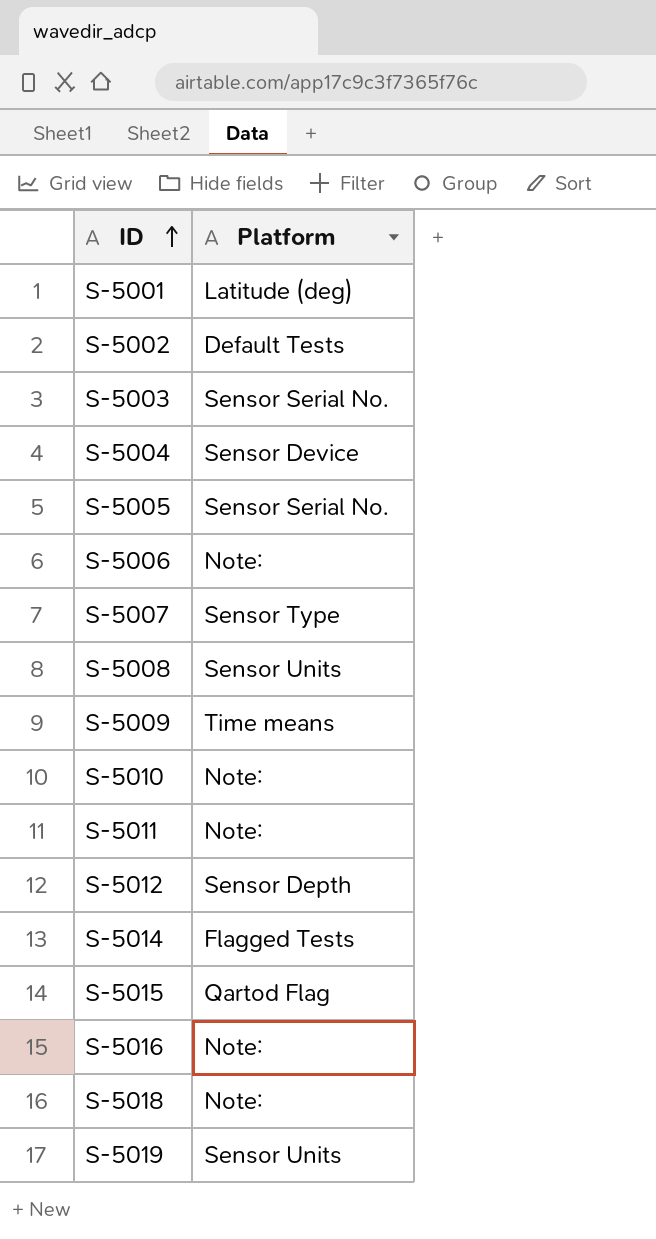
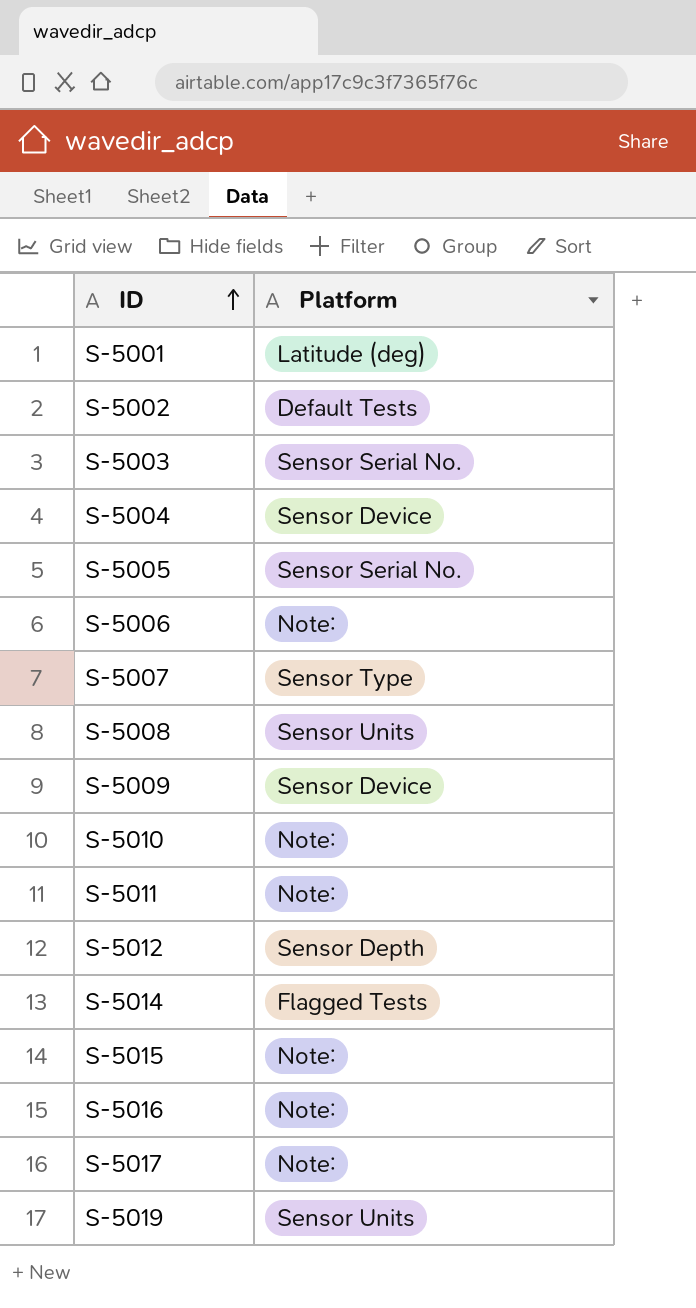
row S-5018: Note: -> none
S-5009 | Platform: Time means -> Sensor Device
S-5015 | Platform: Qartod Flag -> Note:
row S-5017: none -> Note:

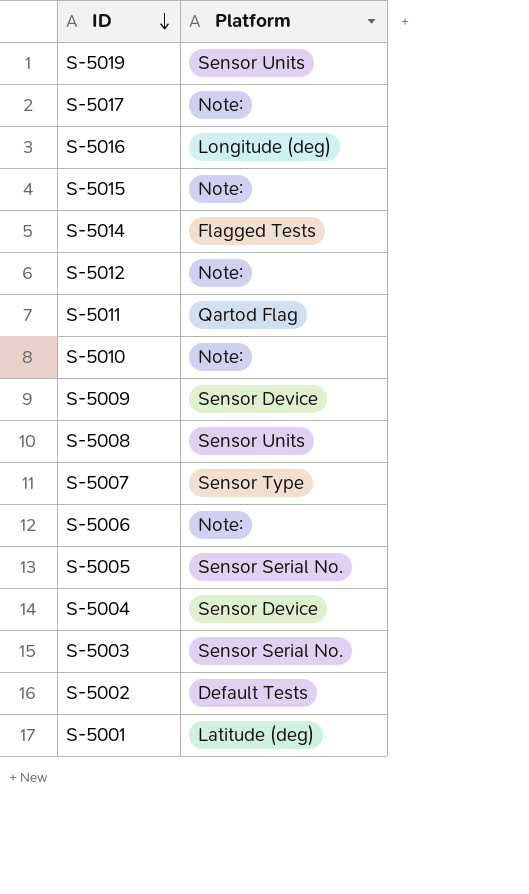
row order: ID ascending -> ID descending
S-5016 | Platform: Note: -> Longitude (deg)
S-5012 | Platform: Sensor Depth -> Note:
S-5011 | Platform: Note: -> Qartod Flag

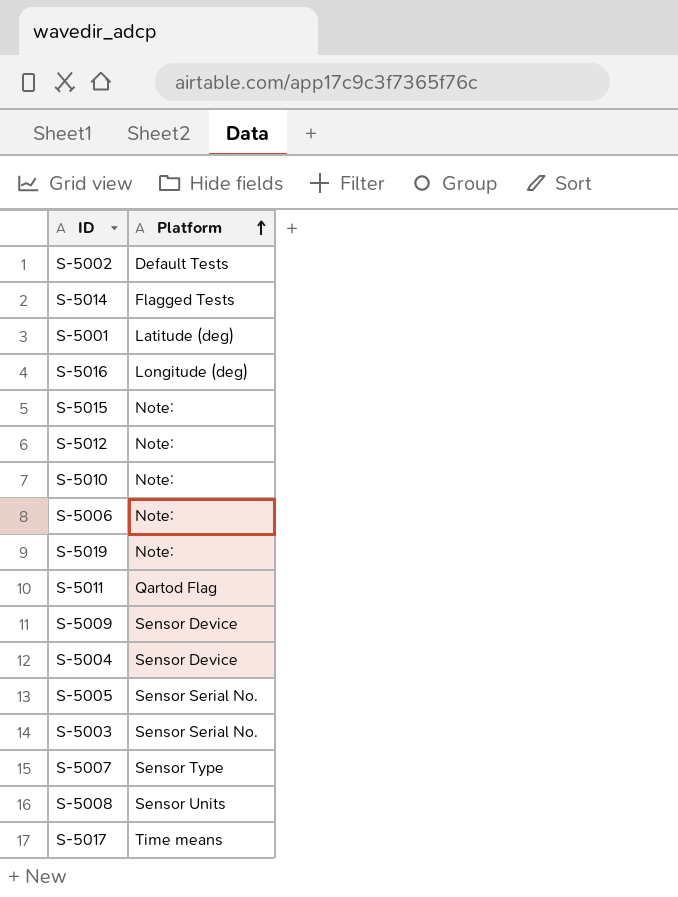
row order: ID descending -> Platform ascending
S-5019 | Platform: Sensor Units -> Note:
S-5017 | Platform: Note: -> Time means

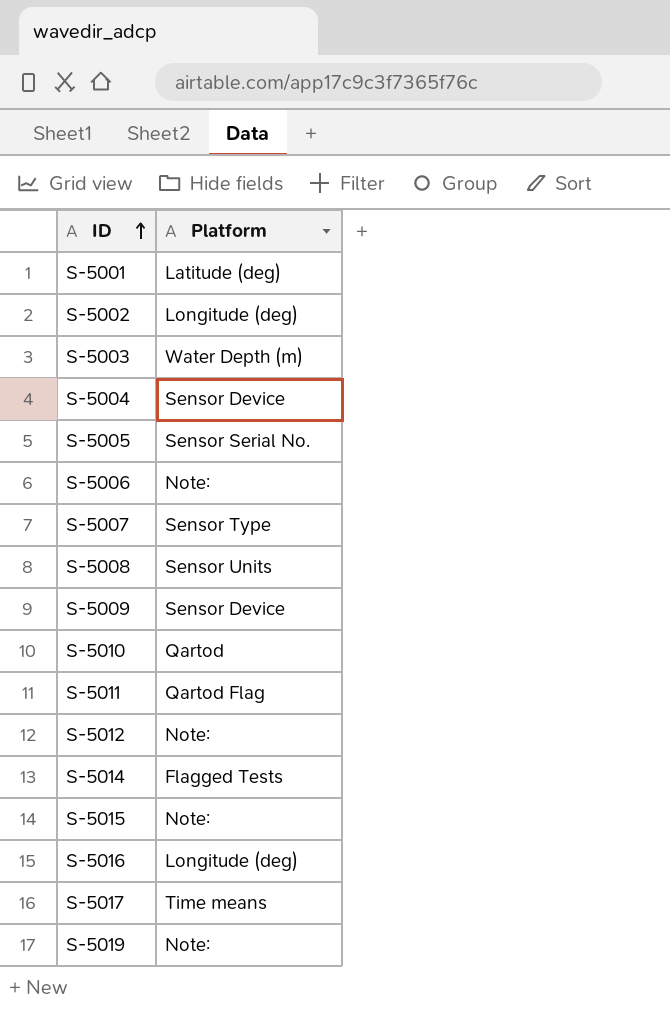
row order: Platform ascending -> ID ascending
S-5002 | Platform: Default Tests -> Longitude (deg)
S-5003 | Platform: Sensor Serial No. -> Water Depth (m)
S-5010 | Platform: Note: -> Qartod

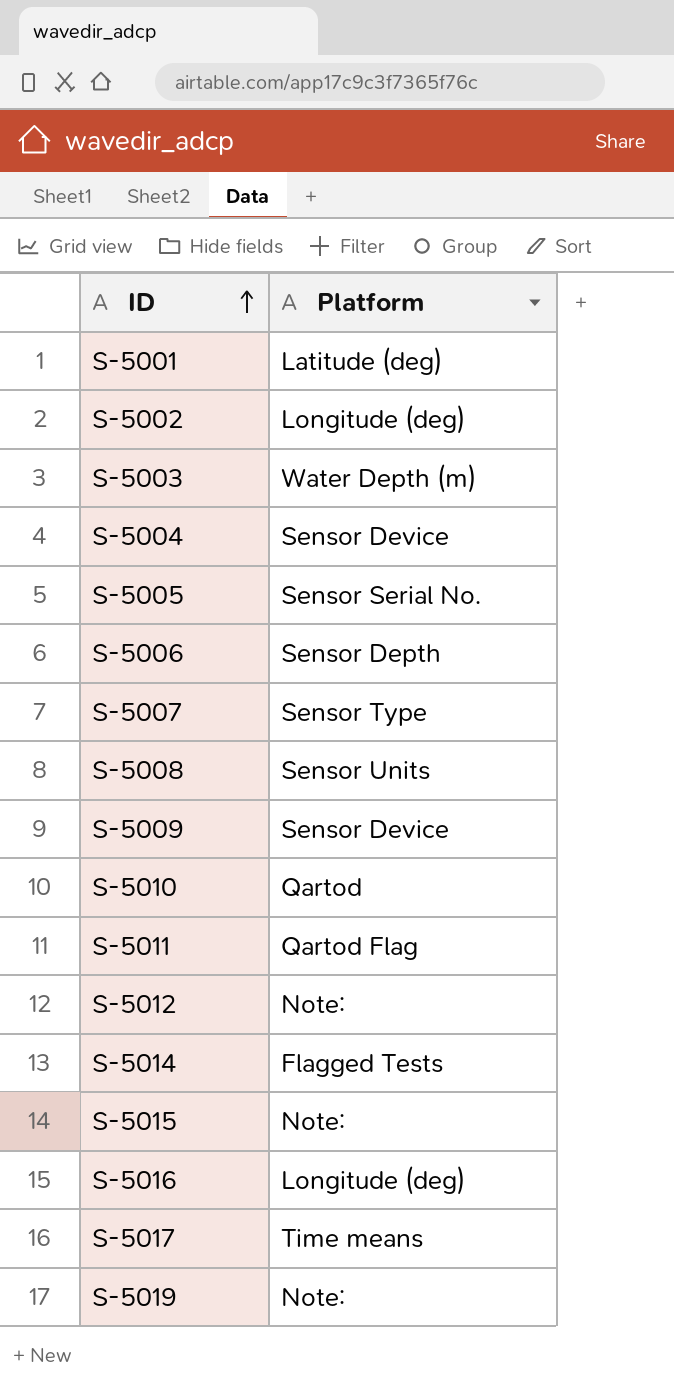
S-5006 | Platform: Note: -> Sensor Depth

